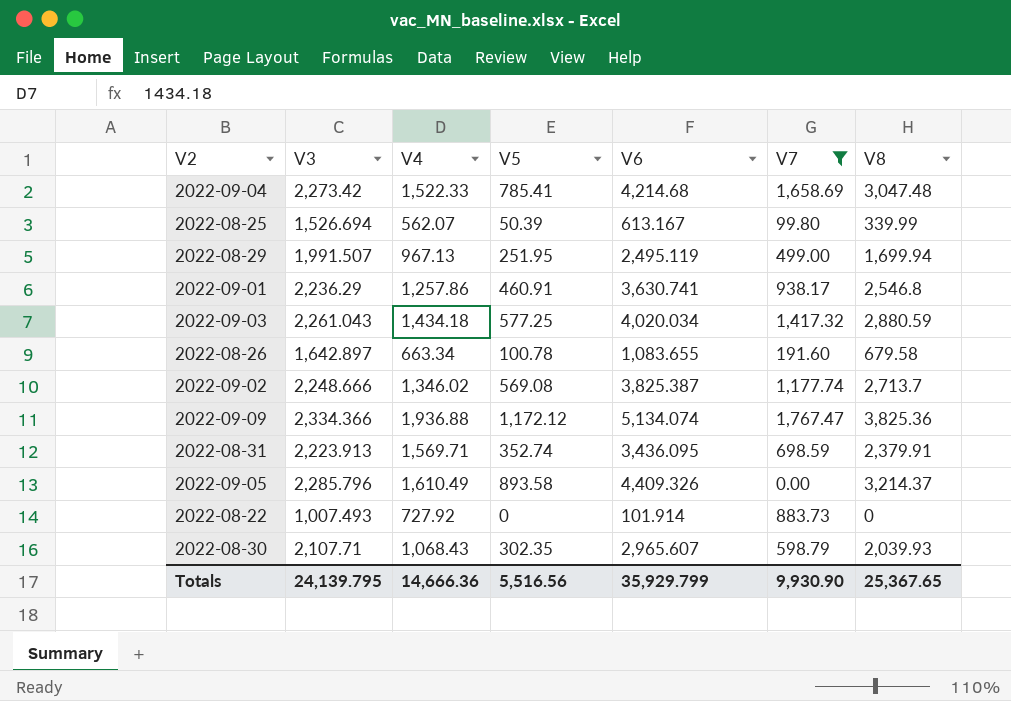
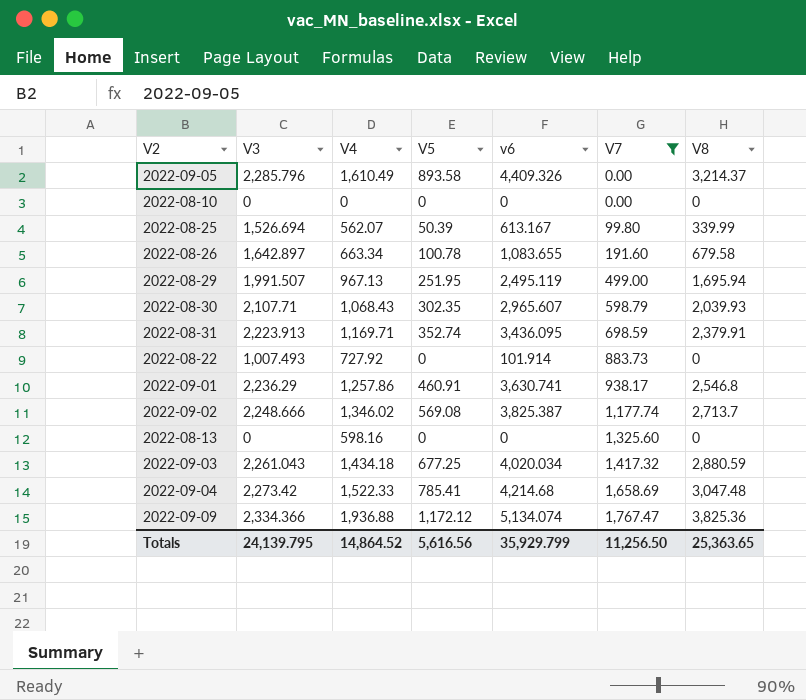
row order: none -> V7 ascending
column name: V6 -> v6
row 2022-08-10: none -> 0 | 0 | 0 | 0 | 0.00 | 0
2022-08-29 | V8: 1,699.94 -> 1,695.94
2022-08-31 | V4: 1,569.71 -> 1,169.71
row 2022-08-13: none -> 0 | 598.16 | 0 | 0 | 1,325.60 | 0
2022-09-03 | V5: 577.25 -> 677.25
Totals | V4: 14,666.36 -> 14,864.52
Totals | V5: 5,516.56 -> 5,616.56
Totals | V7: 9,930.90 -> 11,256.50
Totals | V8: 25,367.65 -> 25,363.65

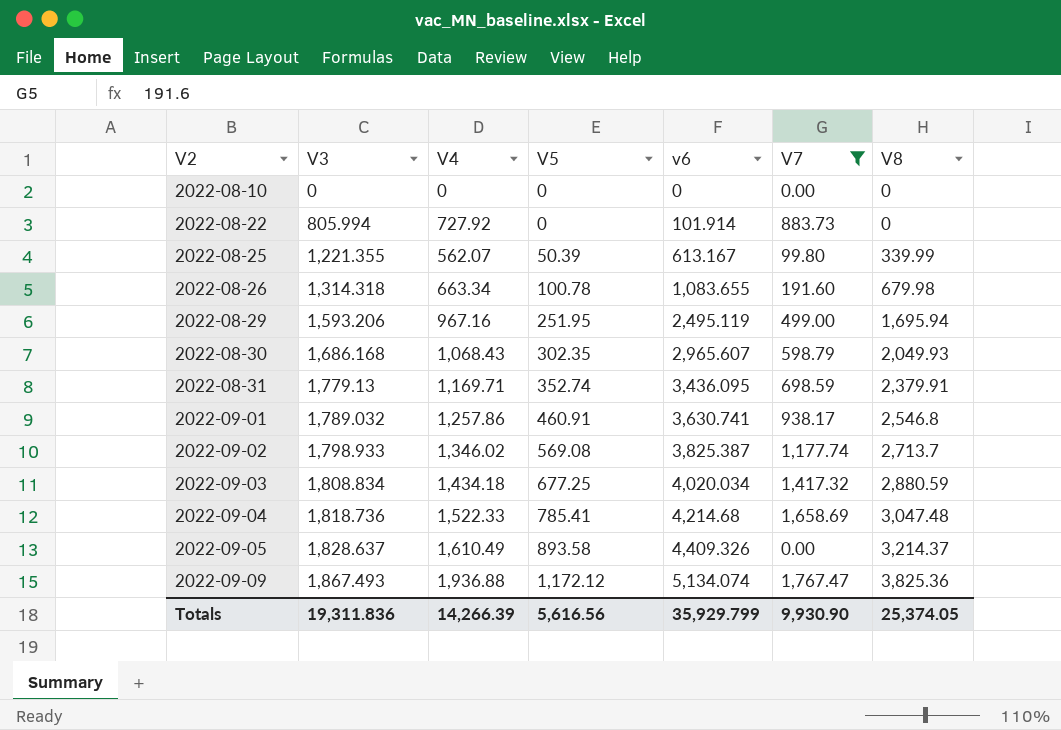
row order: V7 ascending -> V2 ascending
row 2022-08-13: 0 | 598.16 | 0 | 0 | 1,325.60 | 0 -> none
2022-08-22 | V3: 1,007.493 -> 805.994
2022-08-25 | V3: 1,526.694 -> 1,221.355
2022-08-26 | V3: 1,642.897 -> 1,314.318
2022-08-26 | V8: 679.58 -> 679.98
2022-08-29 | V3: 1,991.507 -> 1,593.206
2022-08-29 | V4: 967.13 -> 967.16
2022-08-30 | V3: 2,107.71 -> 1,686.168
2022-08-30 | V8: 2,039.93 -> 2,049.93
2022-08-31 | V3: 2,223.913 -> 1,779.13
2022-09-01 | V3: 2,236.29 -> 1,789.032
2022-09-02 | V3: 2,248.666 -> 1,798.933
2022-09-03 | V3: 2,261.043 -> 1,808.834
2022-09-04 | V3: 2,273.42 -> 1,818.736
2022-09-05 | V3: 2,285.796 -> 1,828.637
2022-09-09 | V3: 2,334.366 -> 1,867.493
Totals | V3: 24,139.795 -> 19,311.836
Totals | V4: 14,864.52 -> 14,266.39
Totals | V7: 11,256.50 -> 9,930.90
Totals | V8: 25,363.65 -> 25,374.05

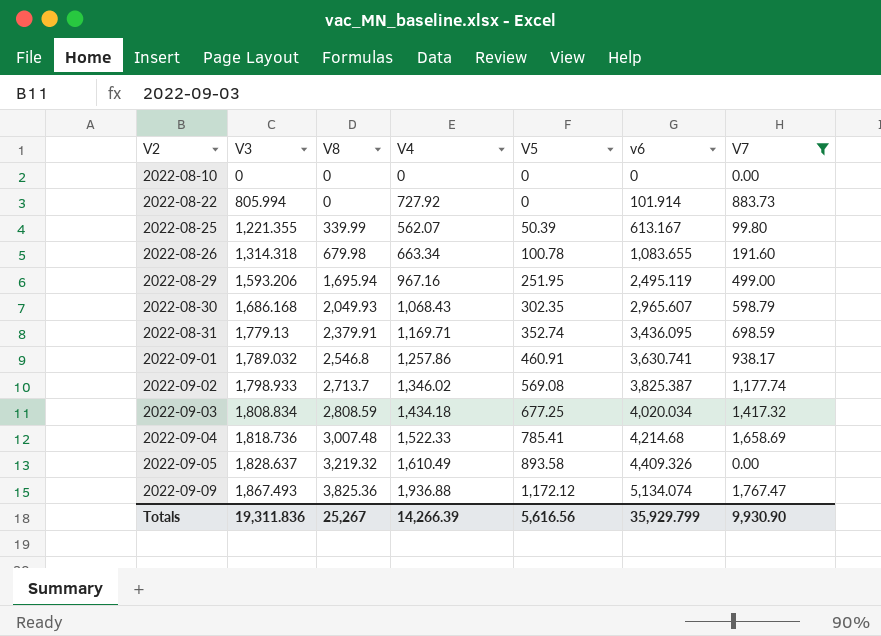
column V8 | position: 7 -> 3
2022-09-03 | V8: 2,880.59 -> 2,808.59
2022-09-04 | V8: 3,047.48 -> 3,007.48
2022-09-05 | V8: 3,214.37 -> 3,219.32
Totals | V8: 25,374.05 -> 25,267

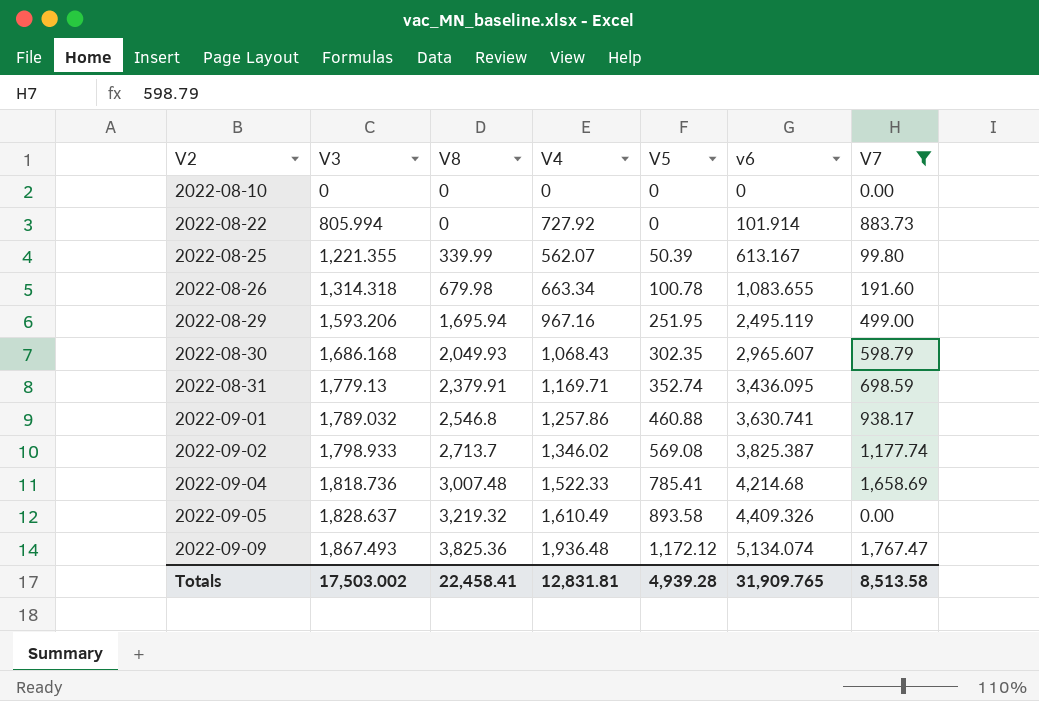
row 2022-09-03: 1,808.834 | 2,808.59 | 1,434.18 | 677.25 | 4,020.034 | 1,417.32 -> none
2022-09-01 | V5: 460.91 -> 460.88
2022-09-09 | V4: 1,936.88 -> 1,936.48
Totals | V3: 19,311.836 -> 17,503.002
Totals | V8: 25,267 -> 22,458.41
Totals | V4: 14,266.39 -> 12,831.81
Totals | V5: 5,616.56 -> 4,939.28
Totals | v6: 35,929.799 -> 31,909.765
Totals | V7: 9,930.90 -> 8,513.58

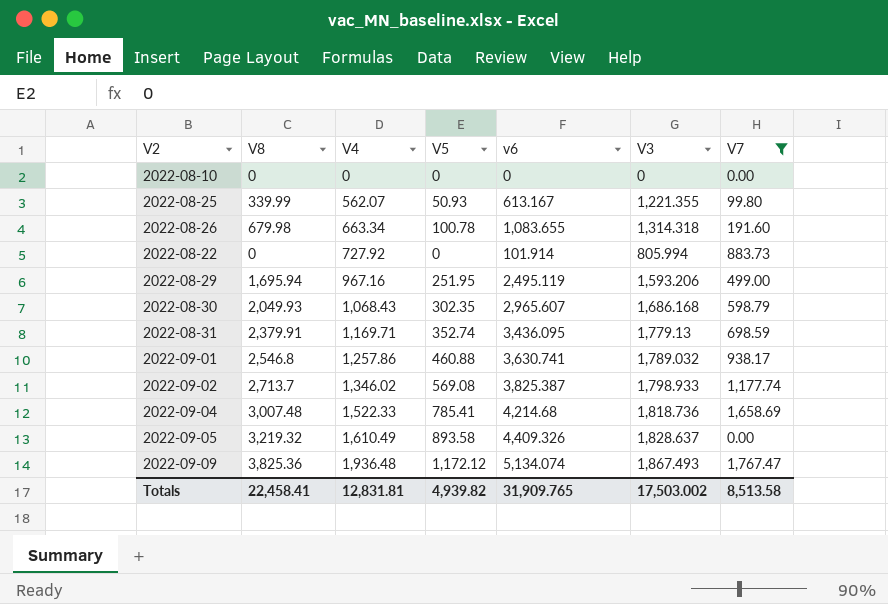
row order: V2 ascending -> V4 ascending
column V3 | position: 2 -> 6
2022-08-25 | V5: 50.39 -> 50.93
Totals | V5: 4,939.28 -> 4,939.82

